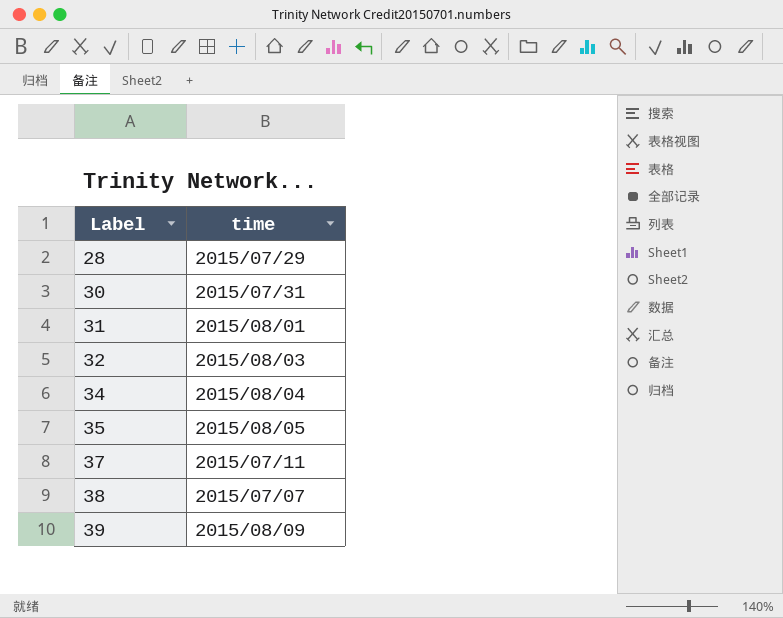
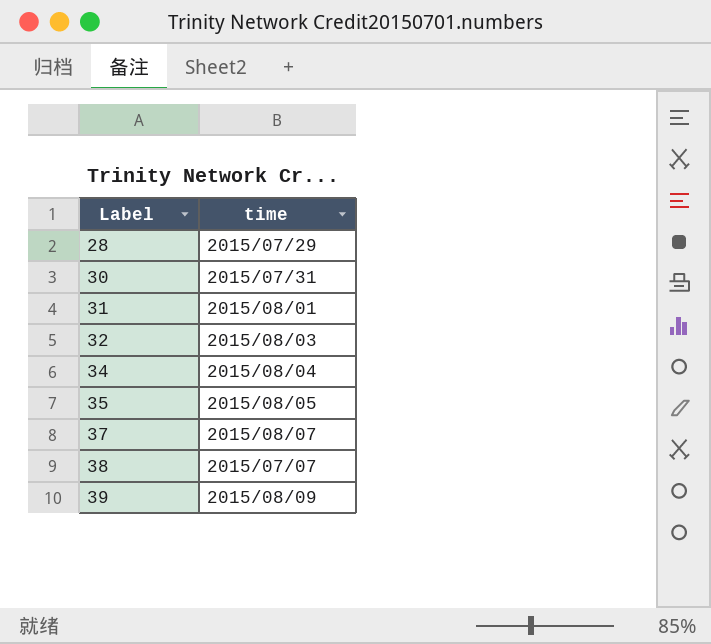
37 | time: 2015/07/11 -> 2015/08/07

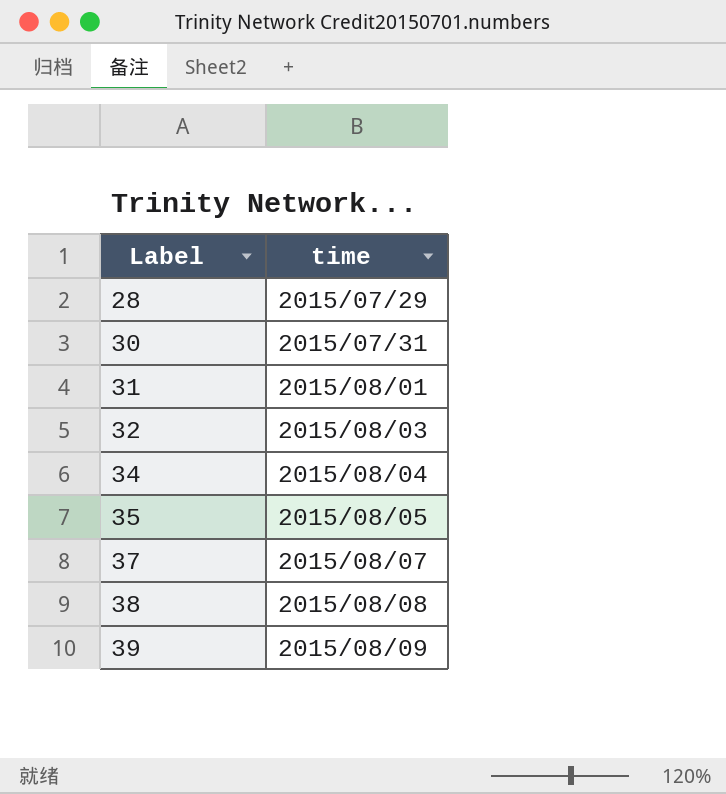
38 | time: 2015/07/07 -> 2015/08/08

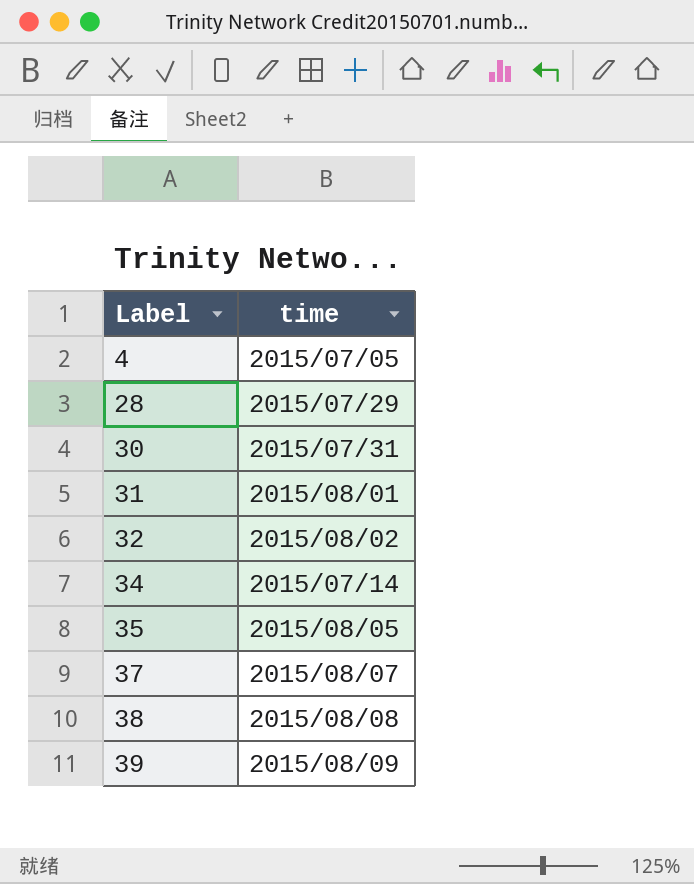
row 4: none -> 2015/07/05
32 | time: 2015/08/03 -> 2015/08/02
34 | time: 2015/08/04 -> 2015/07/14

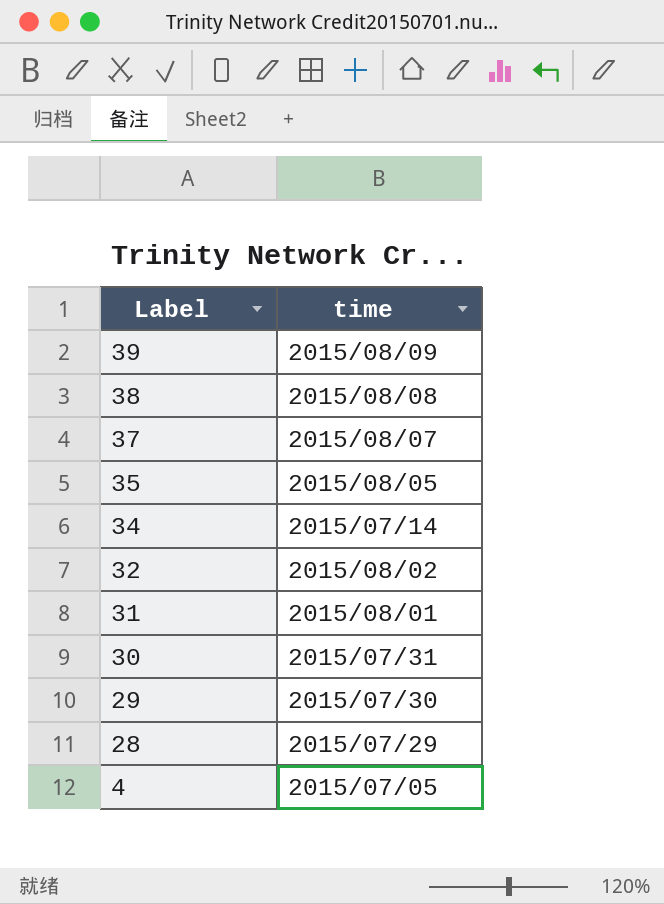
row order: Label ascending -> Label descending
row 29: none -> 2015/07/30

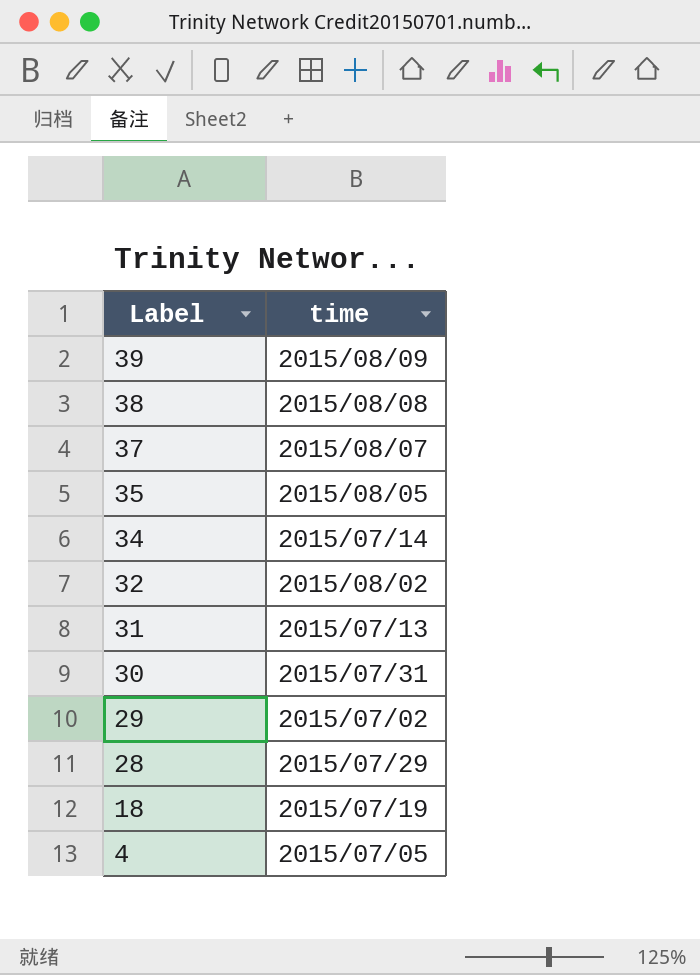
31 | time: 2015/08/01 -> 2015/07/13
29 | time: 2015/07/30 -> 2015/07/02
row 18: none -> 2015/07/19

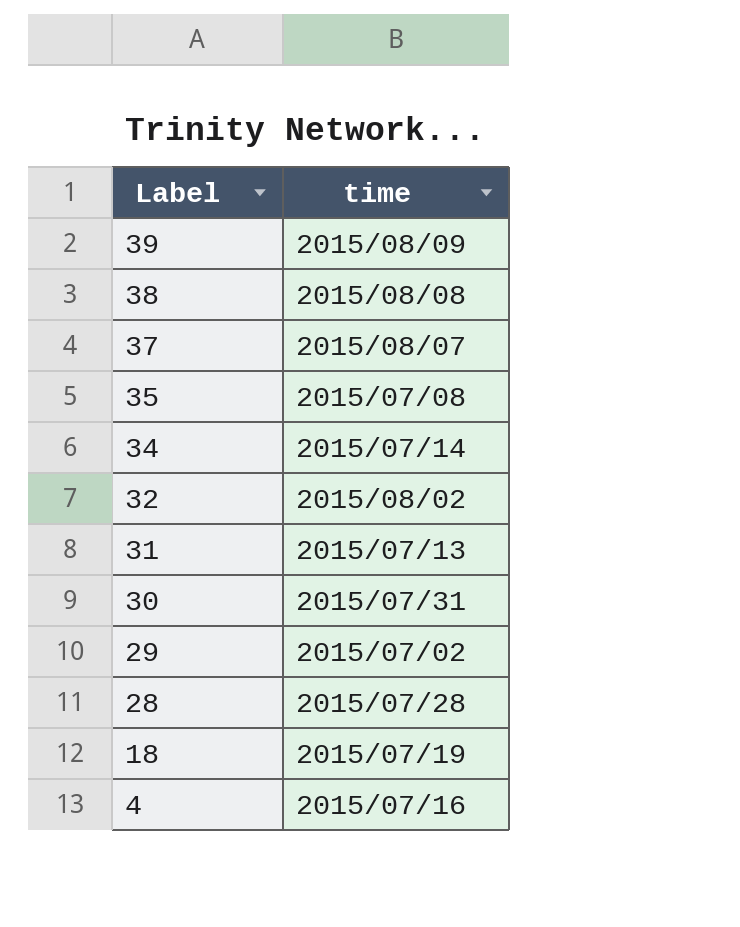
35 | time: 2015/08/05 -> 2015/07/08
28 | time: 2015/07/29 -> 2015/07/28
4 | time: 2015/07/05 -> 2015/07/16

